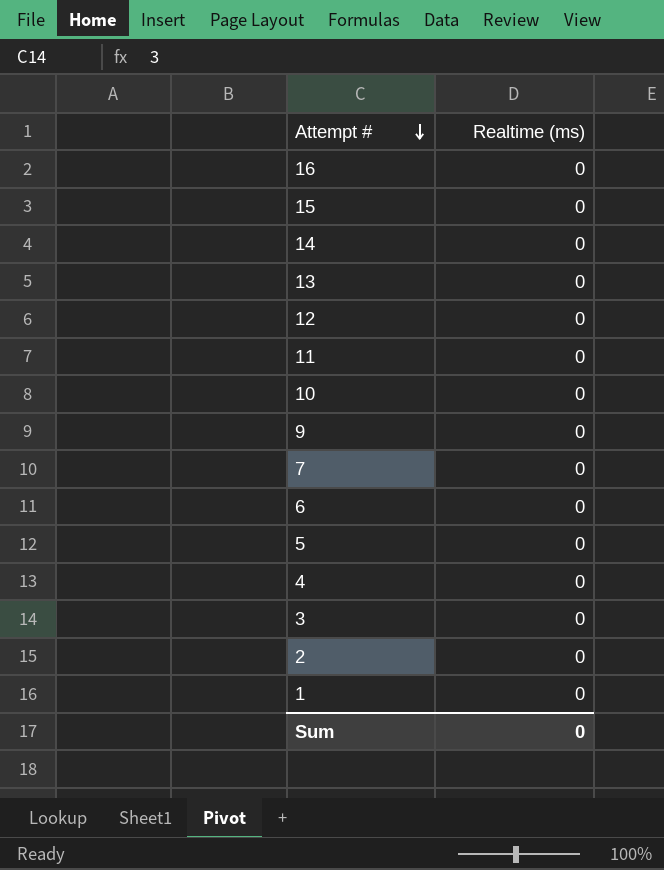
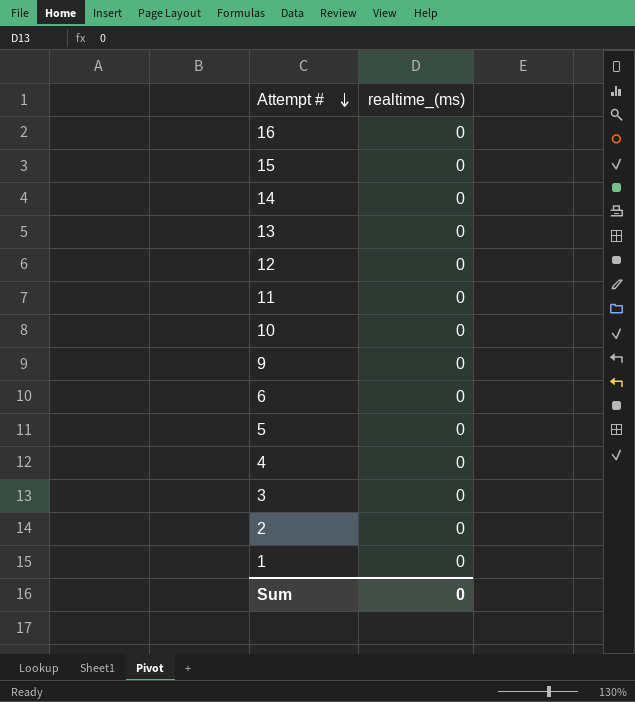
column name: Realtime (ms) -> realtime_(ms)
row 7: 0 -> none

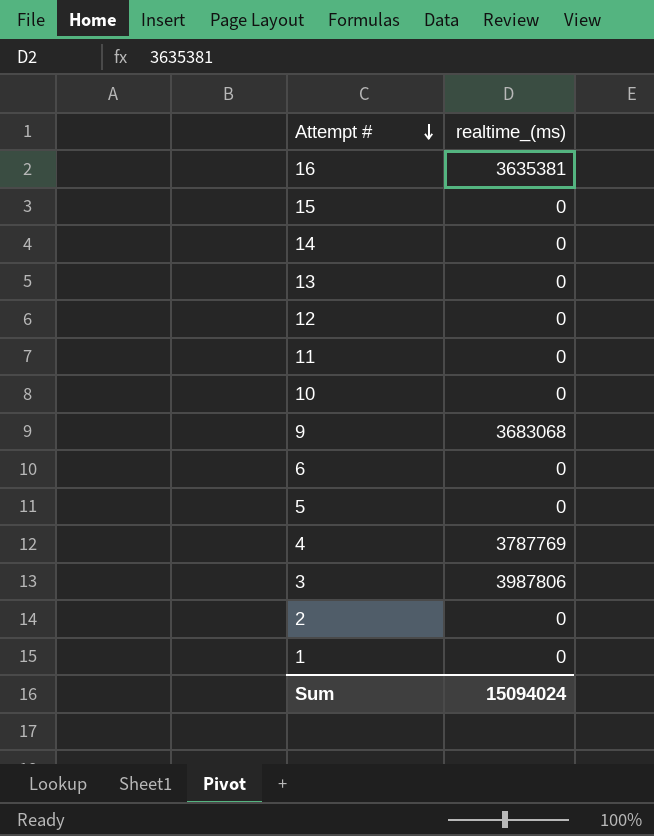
16 | realtime_(ms): 0 -> 3635381
9 | realtime_(ms): 0 -> 3683068
4 | realtime_(ms): 0 -> 3787769
3 | realtime_(ms): 0 -> 3987806
Sum | realtime_(ms): 0 -> 15094024

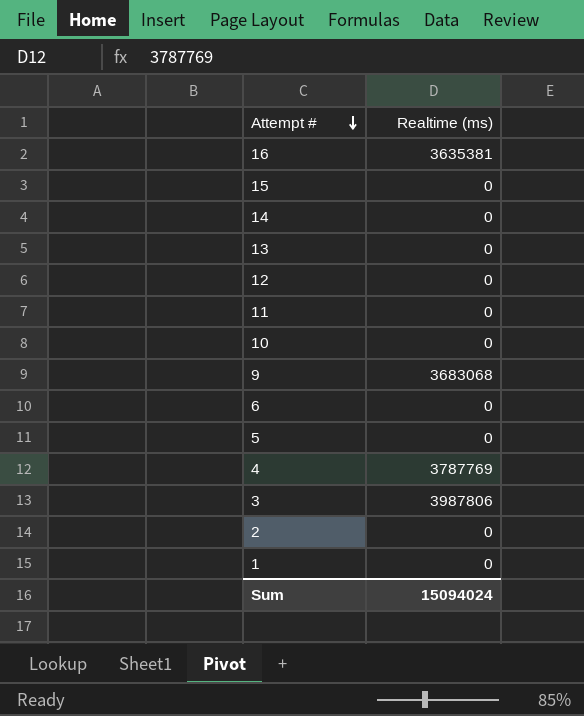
column name: realtime_(ms) -> Realtime (ms)

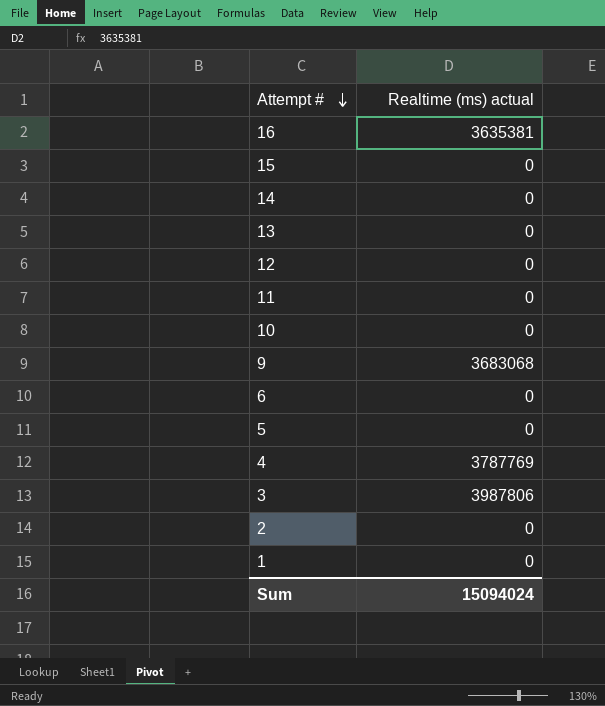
column name: Realtime (ms) -> Realtime (ms) actual

